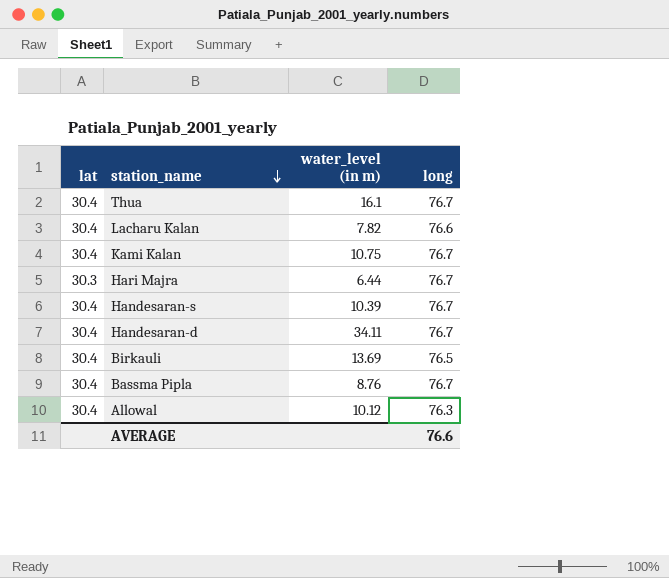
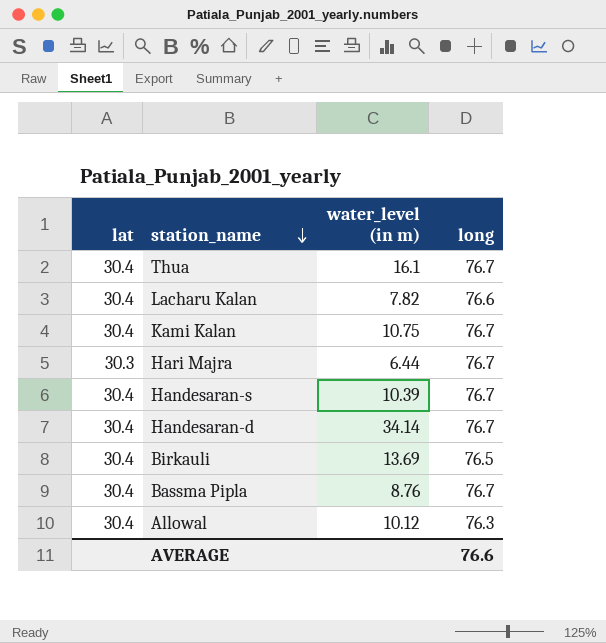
Handesaran-d | water_level (in m): 34.11 -> 34.14

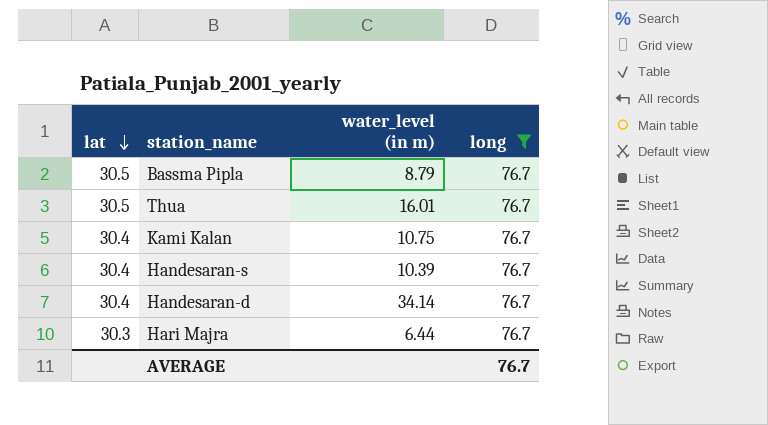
filter: none -> long = 76.7
row order: station_name descending -> lat descending
Bassma Pipla | lat: 30.4 -> 30.5
Bassma Pipla | water_level (in m): 8.76 -> 8.79
Thua | lat: 30.4 -> 30.5
Thua | water_level (in m): 16.1 -> 16.01
AVERAGE | long: 76.6 -> 76.7

